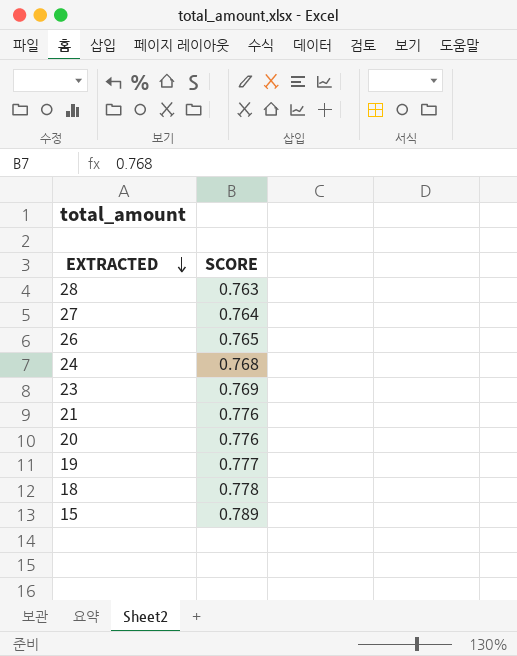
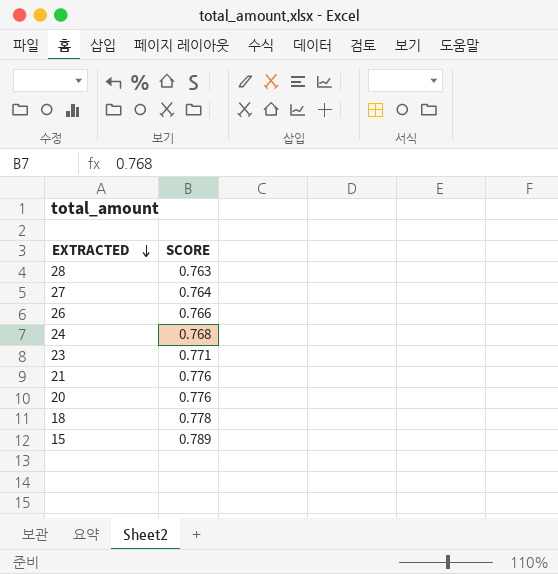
row 19: 0.777 -> none
26 | SCORE: 0.765 -> 0.766
23 | SCORE: 0.769 -> 0.771

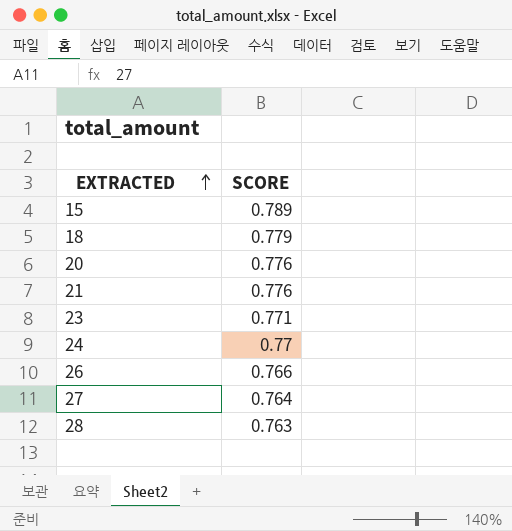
row order: EXTRACTED descending -> EXTRACTED ascending
18 | SCORE: 0.778 -> 0.779
24 | SCORE: 0.768 -> 0.77

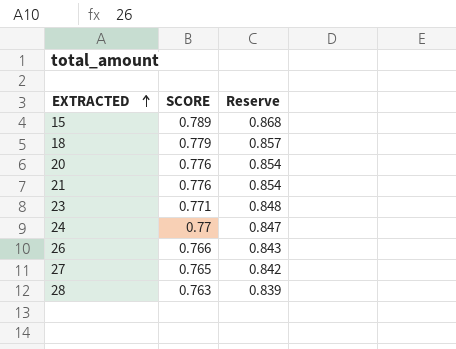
column Reserve | formula: none -> [SCORE] * 1.1
27 | SCORE: 0.764 -> 0.765

